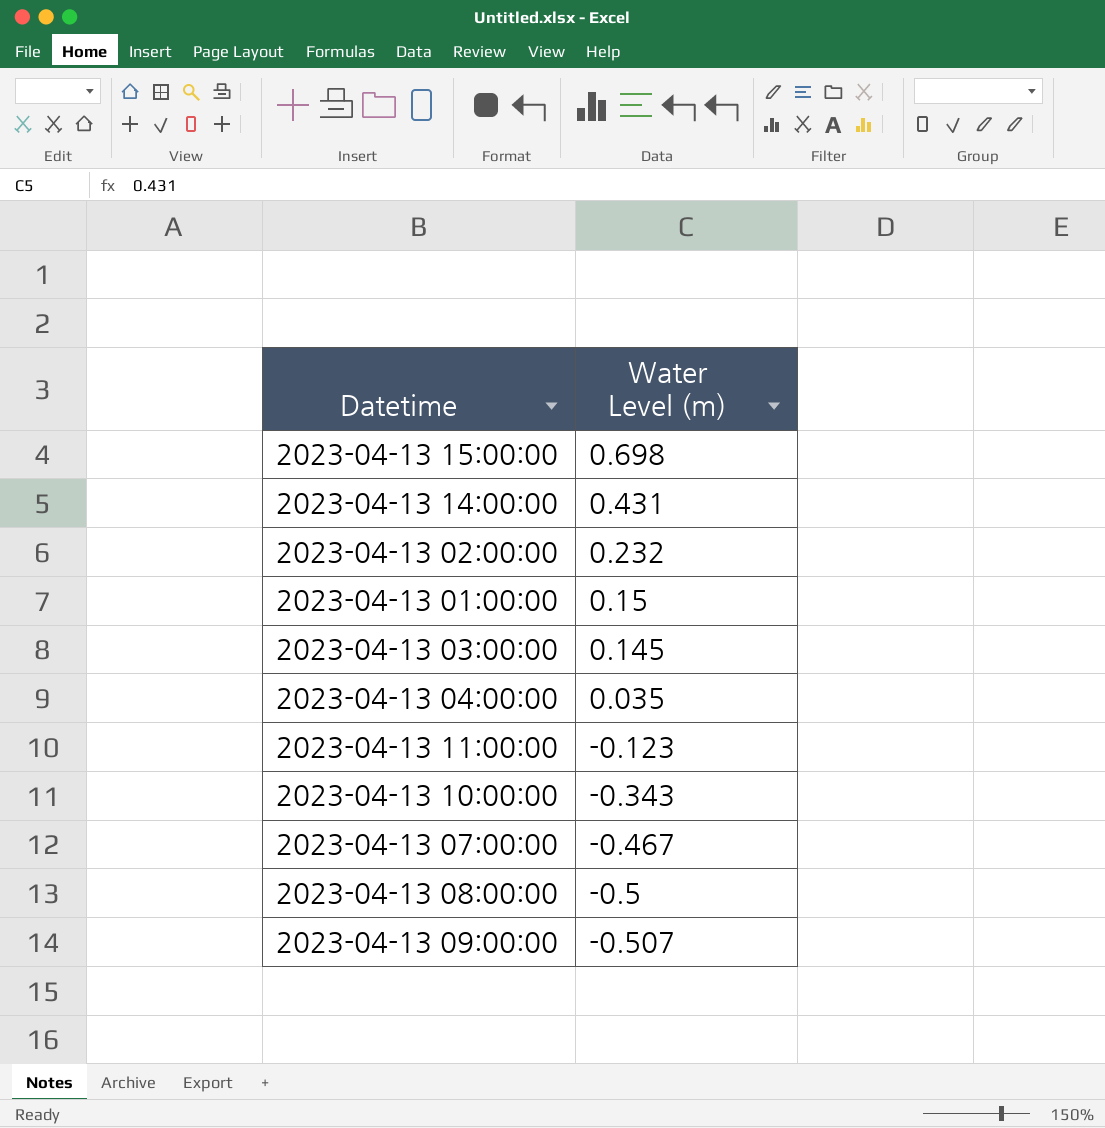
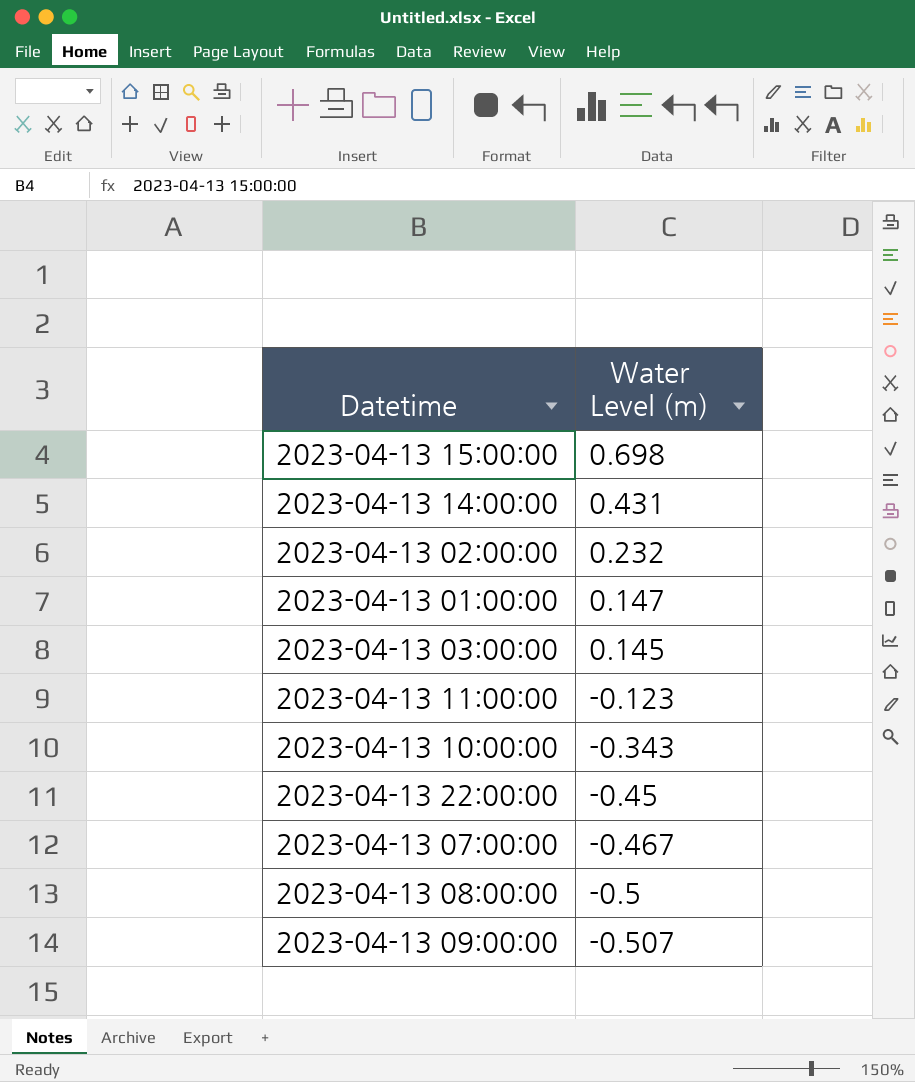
row 2023-04-13 04:00:00: 0.035 -> none
2023-04-13 01:00:00 | Water Level (m): 0.15 -> 0.147
row 2023-04-13 22:00:00: none -> -0.45

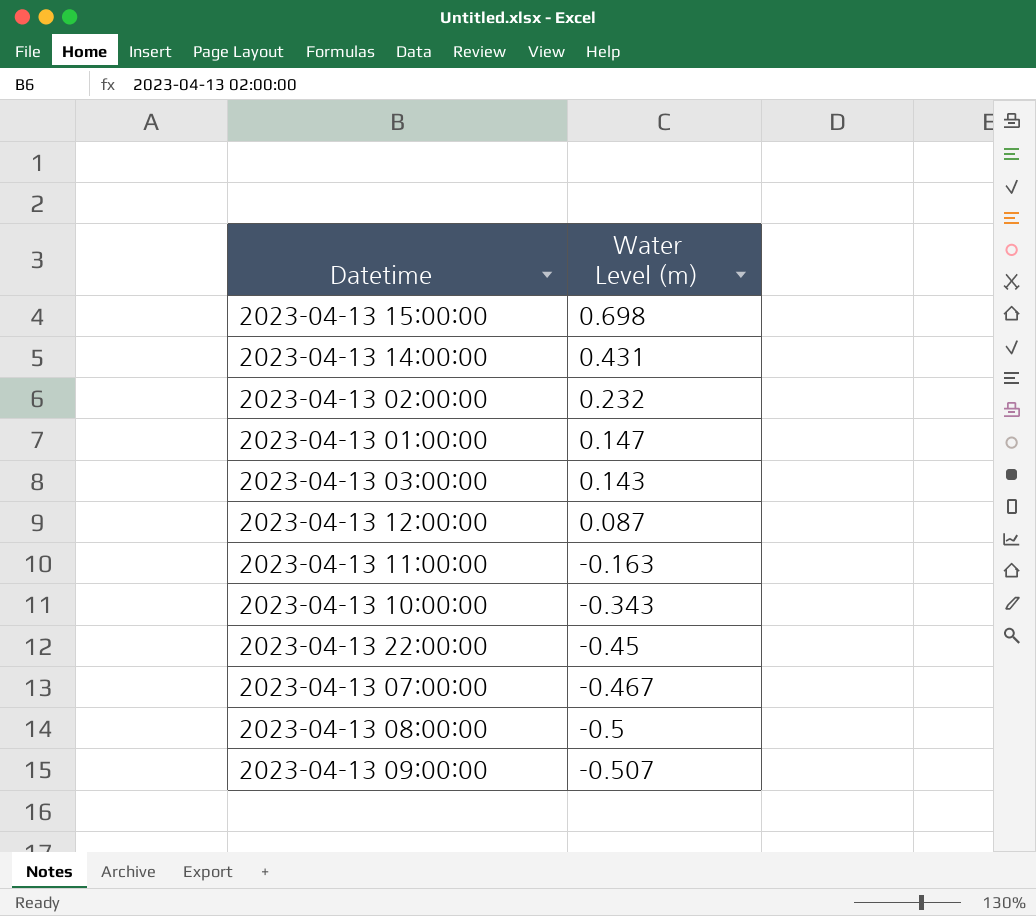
2023-04-13 03:00:00 | Water Level (m): 0.145 -> 0.143
row 2023-04-13 12:00:00: none -> 0.087
2023-04-13 11:00:00 | Water Level (m): -0.123 -> -0.163

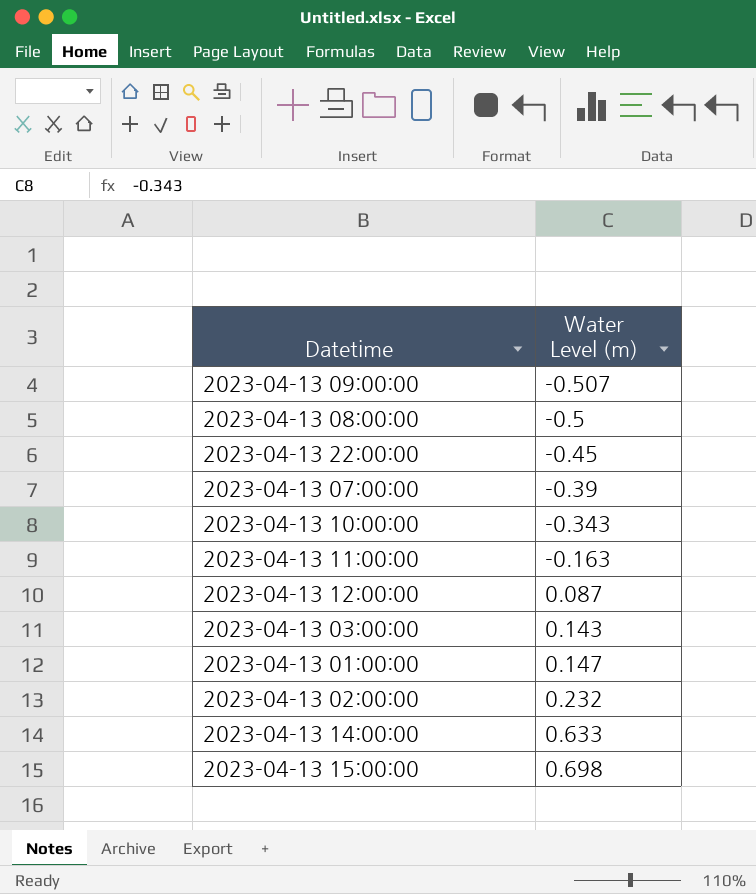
row order: Water Level (m) descending -> Water Level (m) ascending
2023-04-13 07:00:00 | Water Level (m): -0.467 -> -0.39
2023-04-13 14:00:00 | Water Level (m): 0.431 -> 0.633

